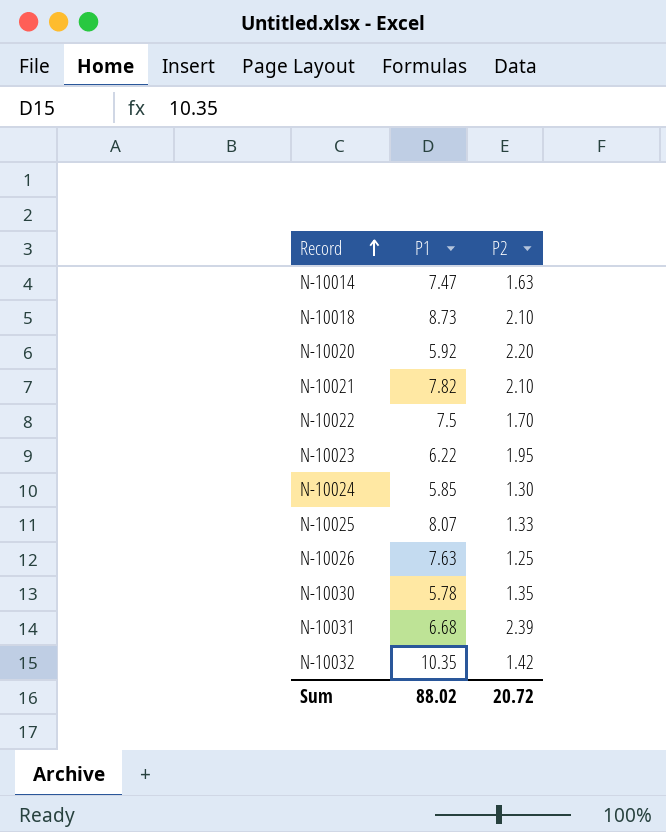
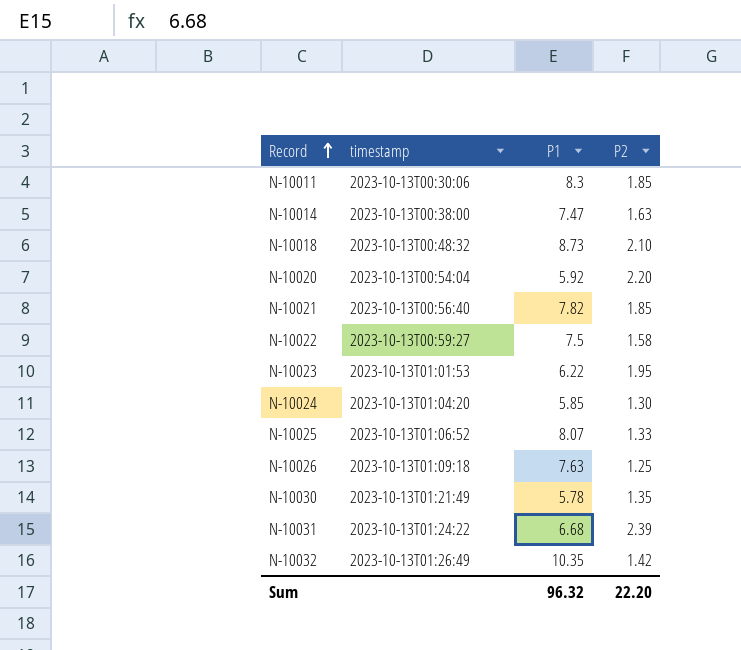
column timestamp | position: none -> 2
row N-10011: none -> 2023-10-13T00:30:06 | 8.3 | 1.85
N-10021 | P2: 2.10 -> 1.85
N-10022 | P2: 1.70 -> 1.58
Sum | P1: 88.02 -> 96.32
Sum | P2: 20.72 -> 22.20

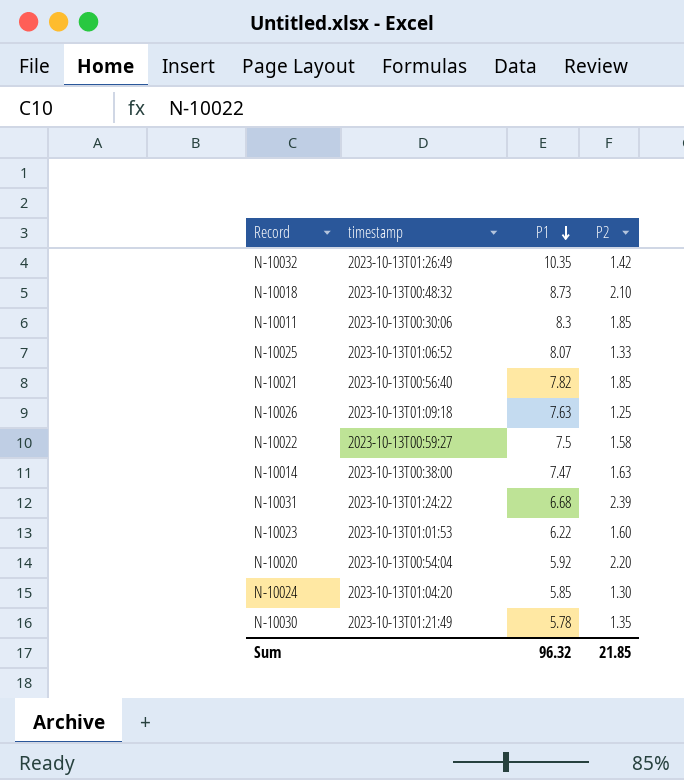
row order: Record ascending -> P1 descending
N-10023 | P2: 1.95 -> 1.60
Sum | P2: 22.20 -> 21.85

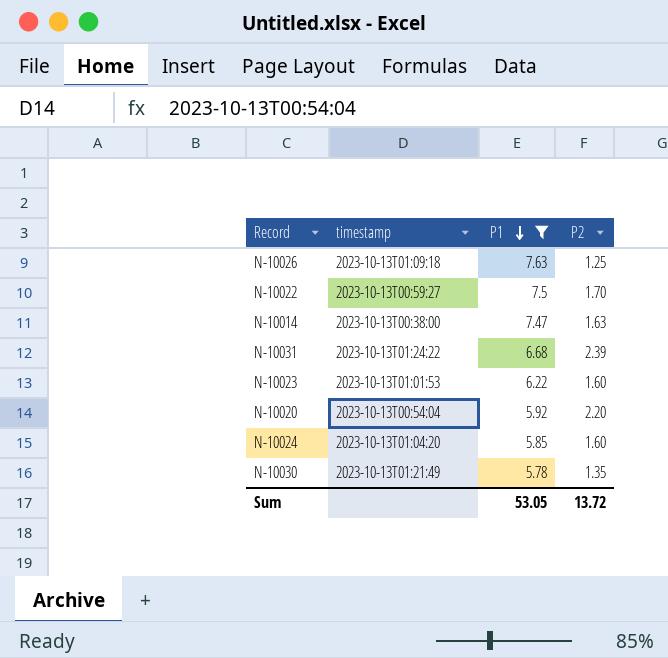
filter: none -> P1 <= 7.63
N-10022 | P2: 1.58 -> 1.70
N-10024 | P2: 1.30 -> 1.60
Sum | P1: 96.32 -> 53.05
Sum | P2: 21.85 -> 13.72

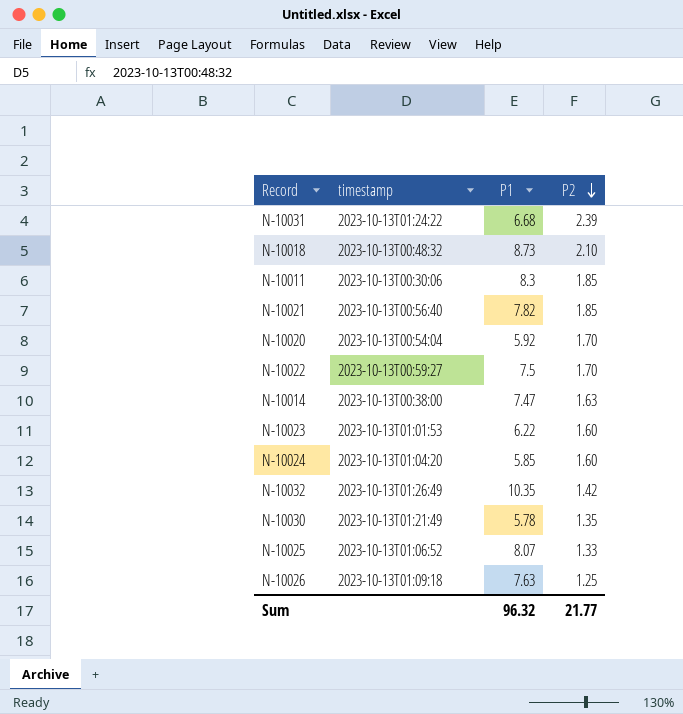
filter: P1 <= 7.63 -> none
row order: P1 descending -> P2 descending
N-10020 | P2: 2.20 -> 1.70
Sum | P1: 53.05 -> 96.32
Sum | P2: 13.72 -> 21.77

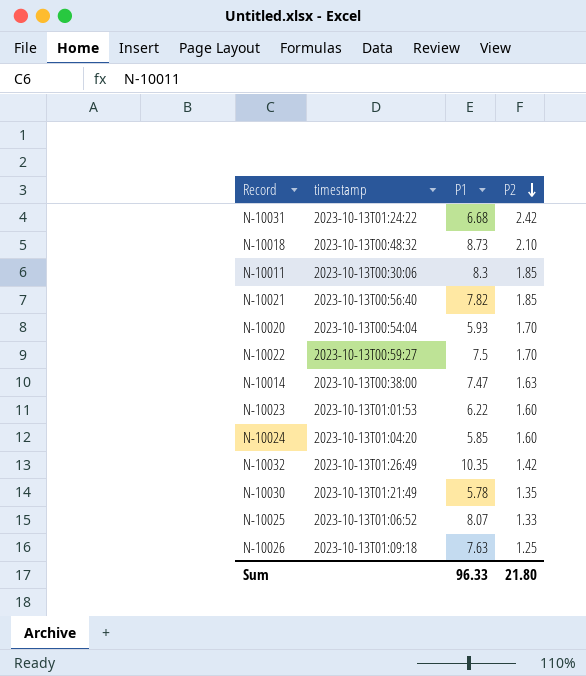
N-10031 | P2: 2.39 -> 2.42
N-10020 | P1: 5.92 -> 5.93
Sum | P1: 96.32 -> 96.33
Sum | P2: 21.77 -> 21.80

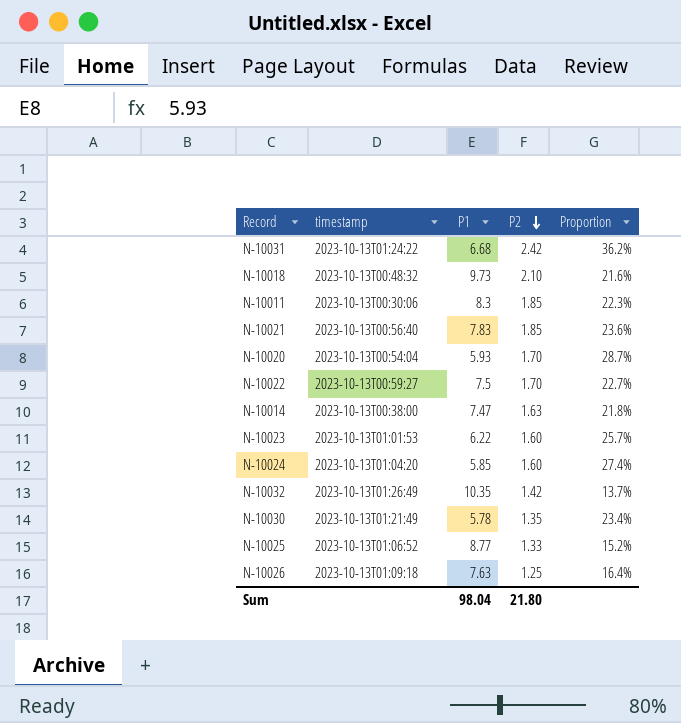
column Proportion | formula: none -> [P2] / [P1]
N-10018 | P1: 8.73 -> 9.73
N-10021 | P1: 7.82 -> 7.83
N-10025 | P1: 8.07 -> 8.77
Sum | P1: 96.33 -> 98.04

